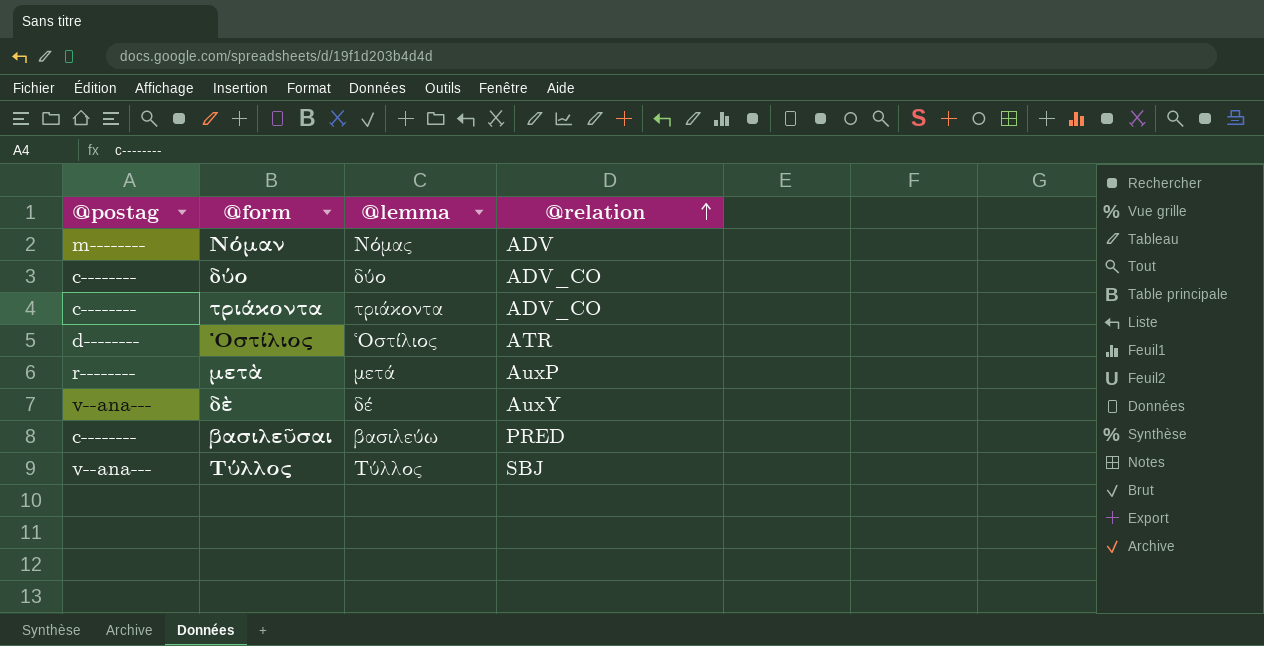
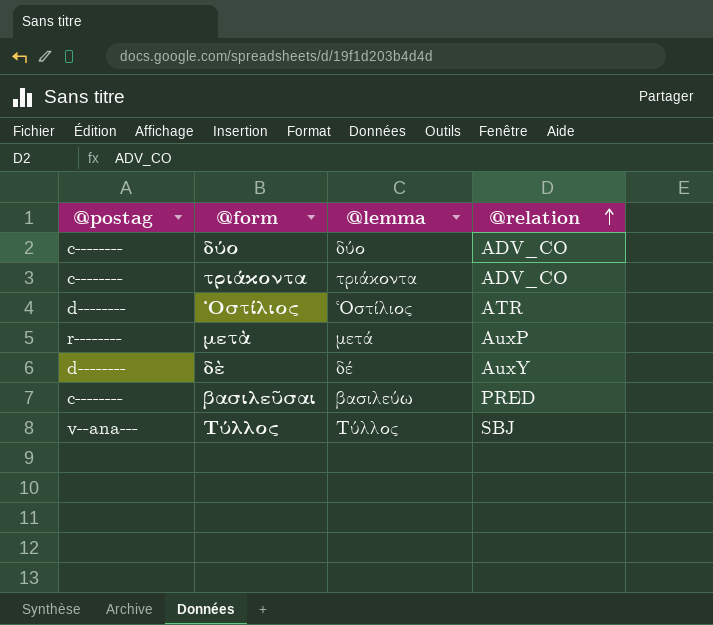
row Νόμαν: m-------- | Νόμας | ADV -> none
δὲ | @postag: v--ana--- -> d--------

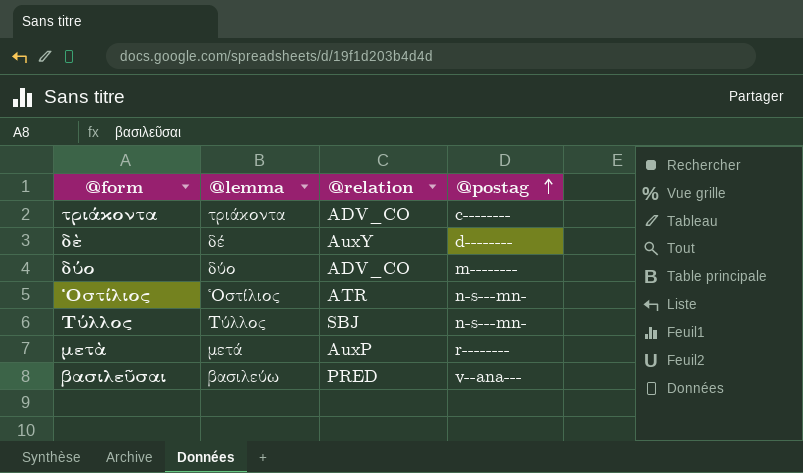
row order: @relation ascending -> @postag ascending
column @postag | position: 1 -> 4
δύο | @postag: c-------- -> m--------
Ὁστίλιος | @postag: d-------- -> n-s---mn-
Τύλλος | @postag: v--ana--- -> n-s---mn-
βασιλεῦσαι | @postag: c-------- -> v--ana---

